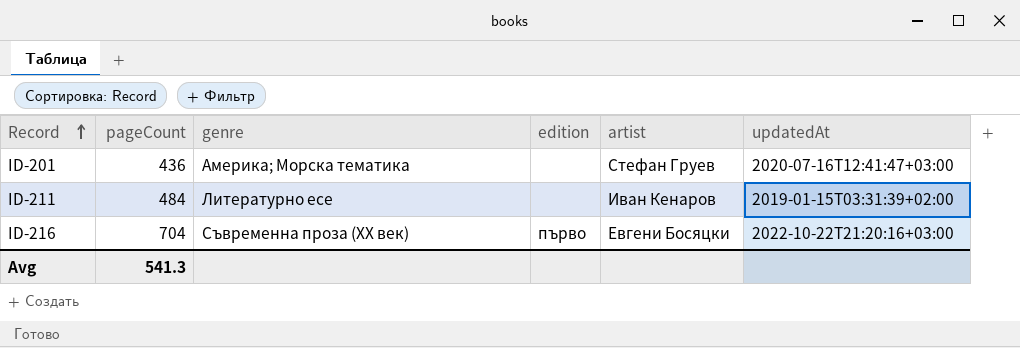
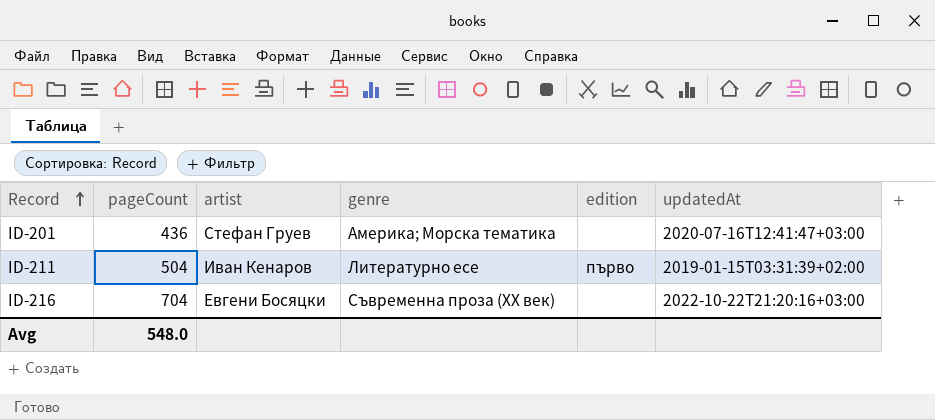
column artist | position: 5 -> 3
ID-211 | pageCount: 484 -> 504
ID-211 | edition: none -> първо
ID-216 | edition: първо -> none
Avg | pageCount: 541.3 -> 548.0

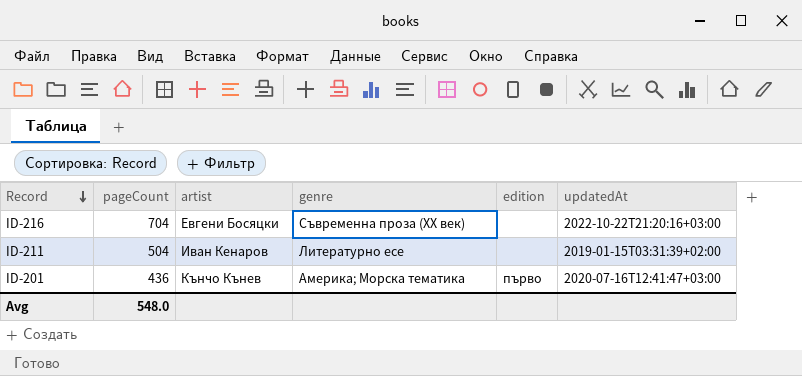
row order: Record ascending -> Record descending
ID-211 | edition: първо -> none
ID-201 | artist: Стефан Груев -> Кънчо Кънев
ID-201 | edition: none -> първо

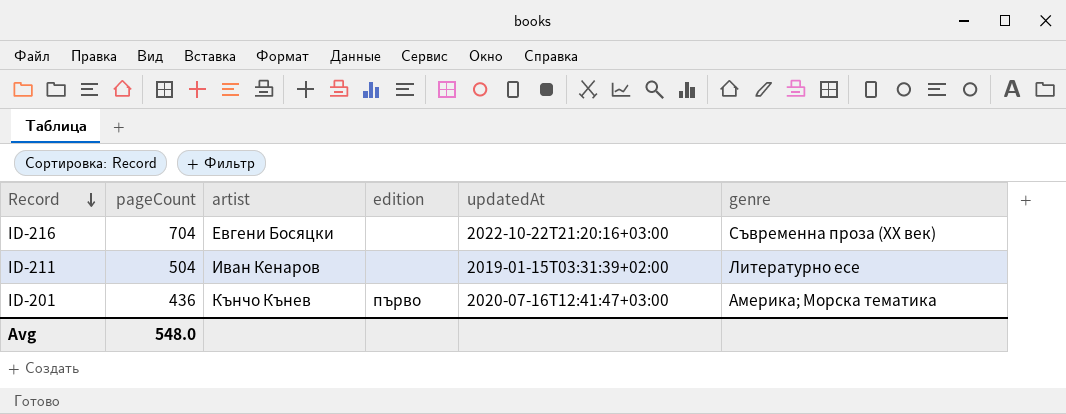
column genre | position: 4 -> 6

